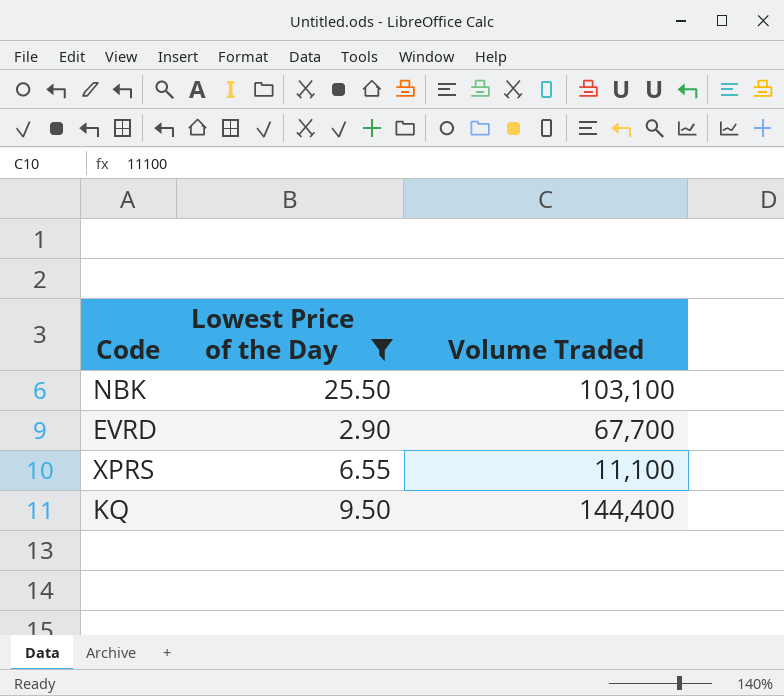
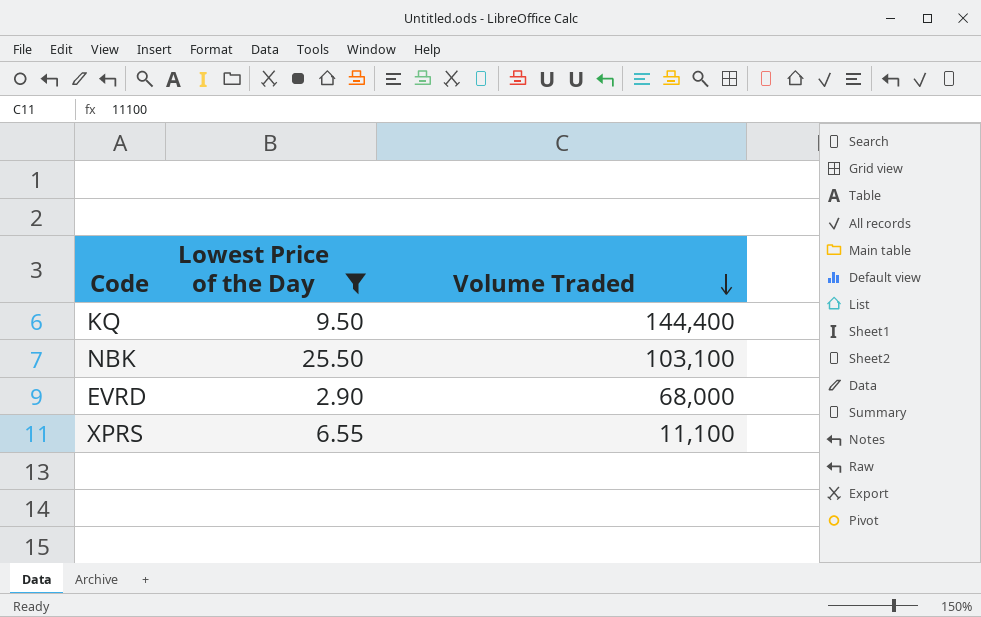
row order: none -> Volume Traded descending
EVRD | Volume Traded: 67,700 -> 68,000

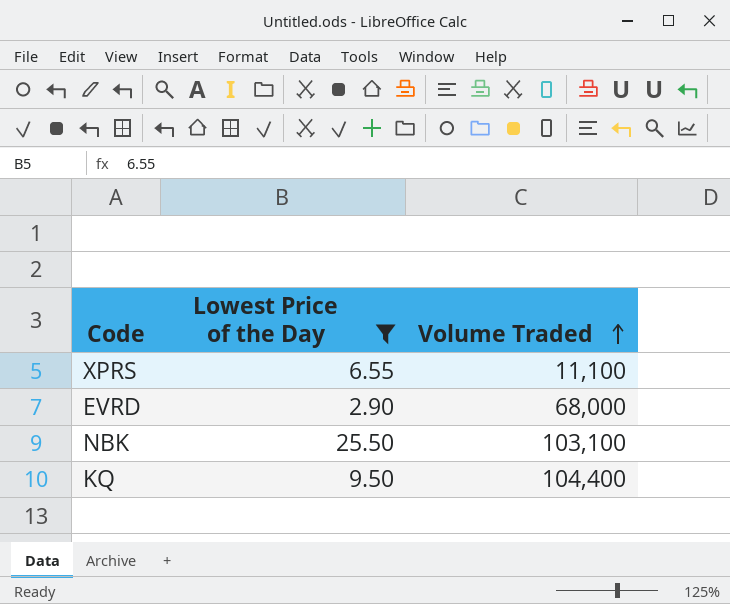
row order: Volume Traded descending -> Volume Traded ascending
KQ | Volume Traded: 144,400 -> 104,400

